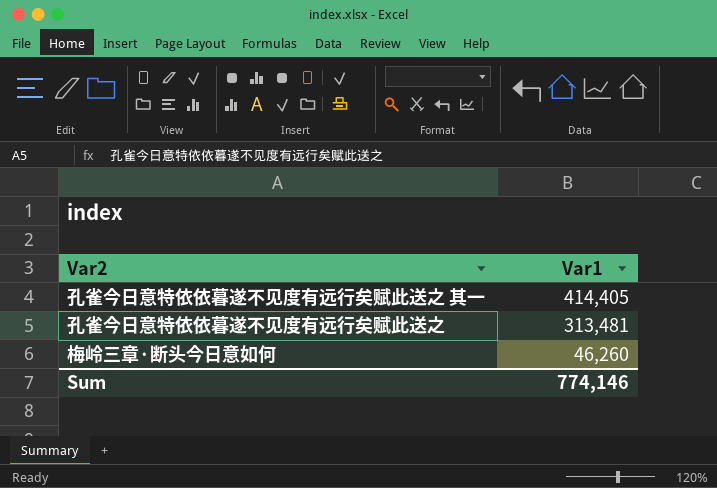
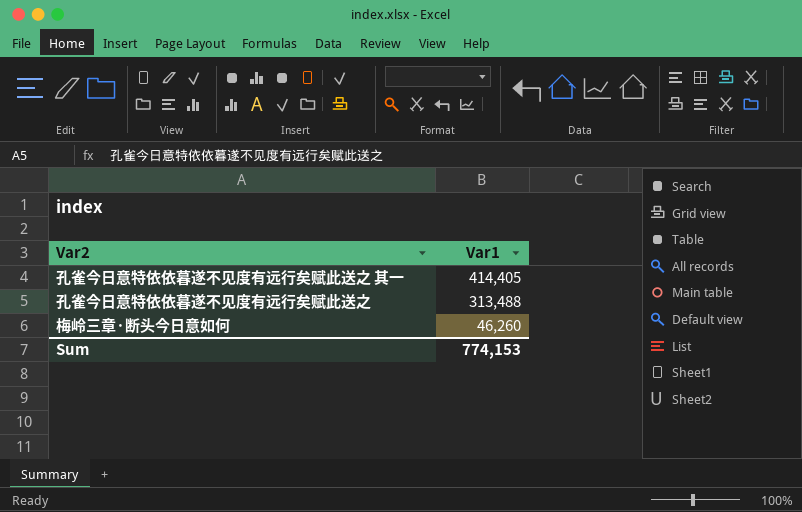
孔雀今日意特依依暮遂不见度有远行矣赋此送之 | Var1: 313,481 -> 313,488
Sum | Var1: 774,146 -> 774,153

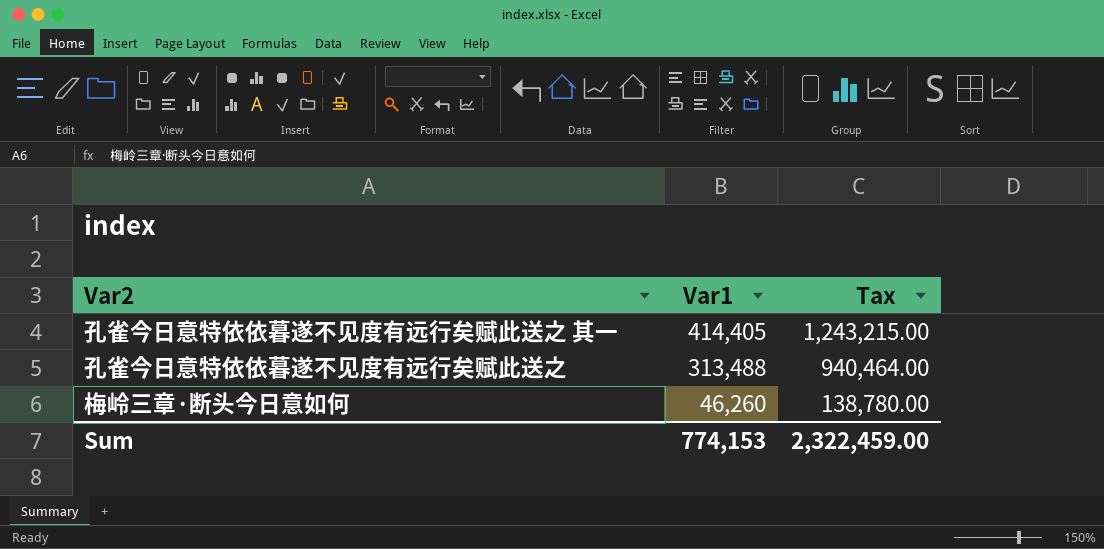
column Tax | formula: none -> [Var1] * 3

